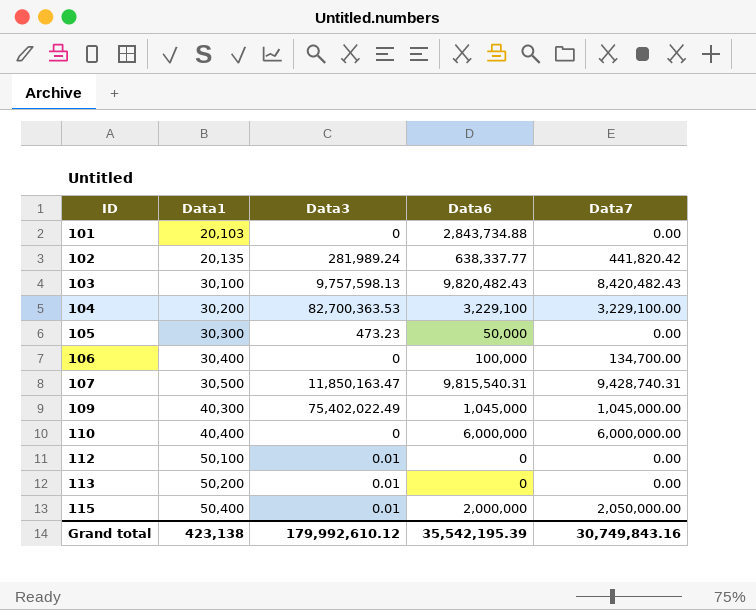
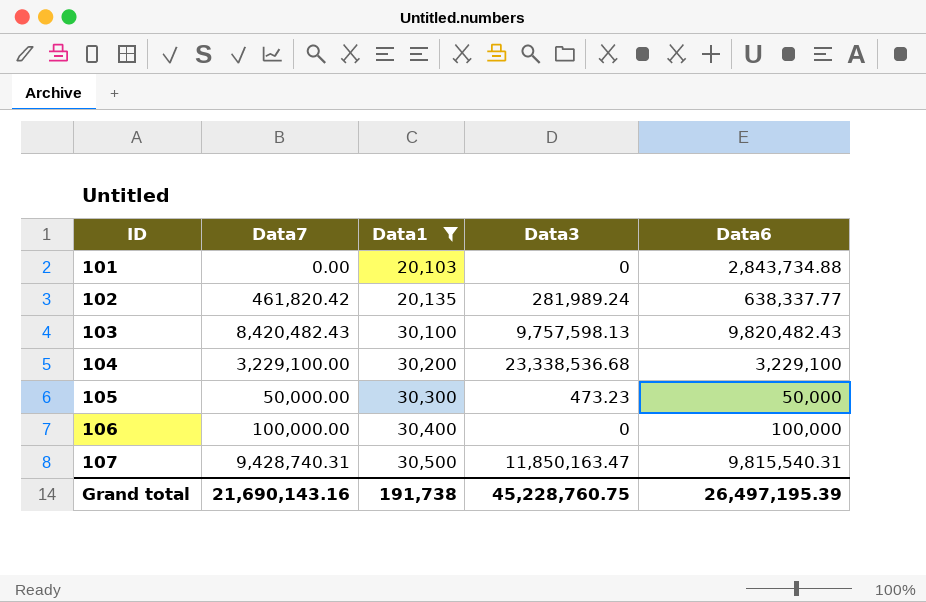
filter: none -> Data1 <= 30,500
column Data7 | position: 5 -> 2
102 | Data7: 441,820.42 -> 461,820.42
104 | Data3: 82,700,363.53 -> 23,338,536.68
105 | Data7: 0.00 -> 50,000.00
106 | Data7: 134,700.00 -> 100,000.00
Grand total | Data7: 30,749,843.16 -> 21,690,143.16
Grand total | Data1: 423,138 -> 191,738
Grand total | Data3: 179,992,610.12 -> 45,228,760.75
Grand total | Data6: 35,542,195.39 -> 26,497,195.39

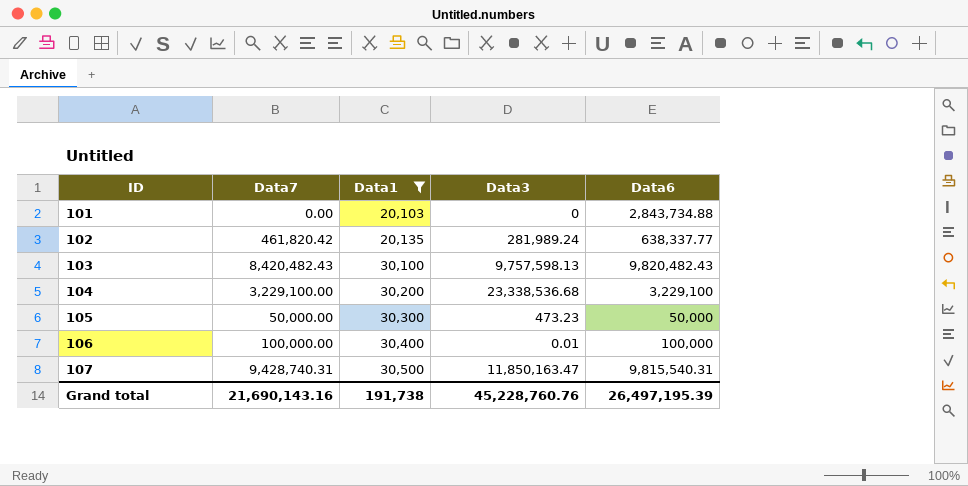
106 | Data3: 0 -> 0.01
Grand total | Data3: 45,228,760.75 -> 45,228,760.76

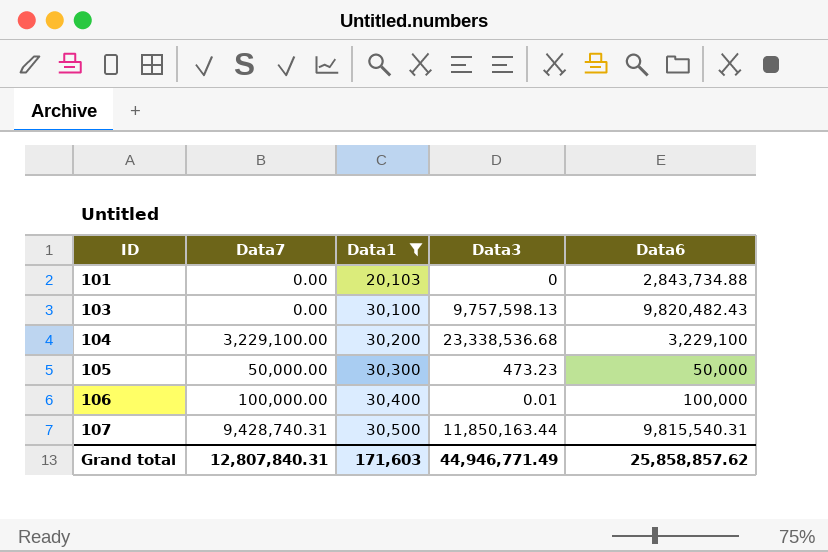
row 102: 461,820.42 | 20,135 | 281,989.24 | 638,337.77 -> none
103 | Data7: 8,420,482.43 -> 0.00
107 | Data3: 11,850,163.47 -> 11,850,163.44
Grand total | Data7: 21,690,143.16 -> 12,807,840.31
Grand total | Data1: 191,738 -> 171,603
Grand total | Data3: 45,228,760.76 -> 44,946,771.49
Grand total | Data6: 26,497,195.39 -> 25,858,857.62

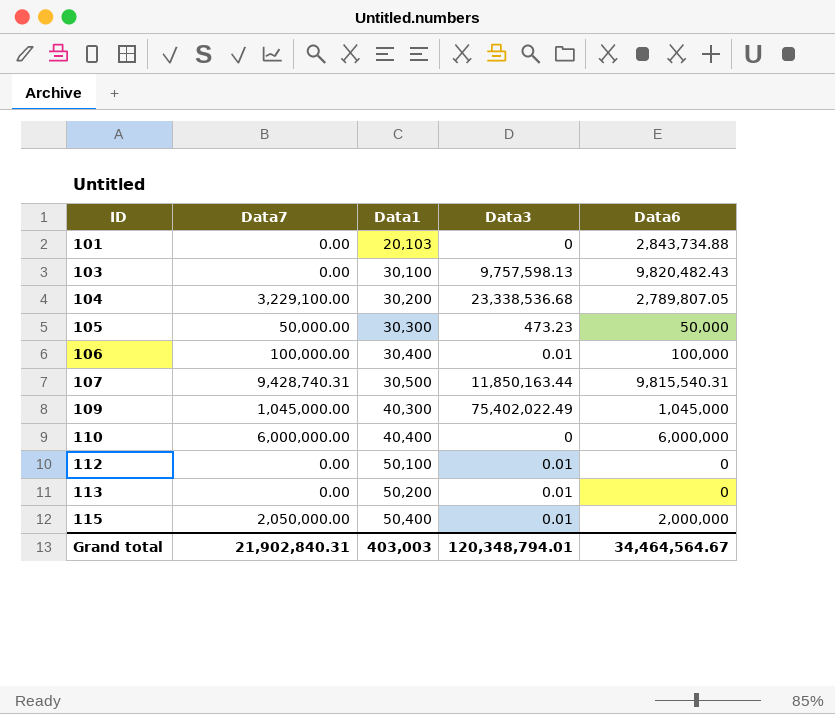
filter: Data1 <= 30,500 -> none
104 | Data6: 3,229,100 -> 2,789,807.05
Grand total | Data7: 12,807,840.31 -> 21,902,840.31
Grand total | Data1: 171,603 -> 403,003
Grand total | Data3: 44,946,771.49 -> 120,348,794.01
Grand total | Data6: 25,858,857.62 -> 34,464,564.67

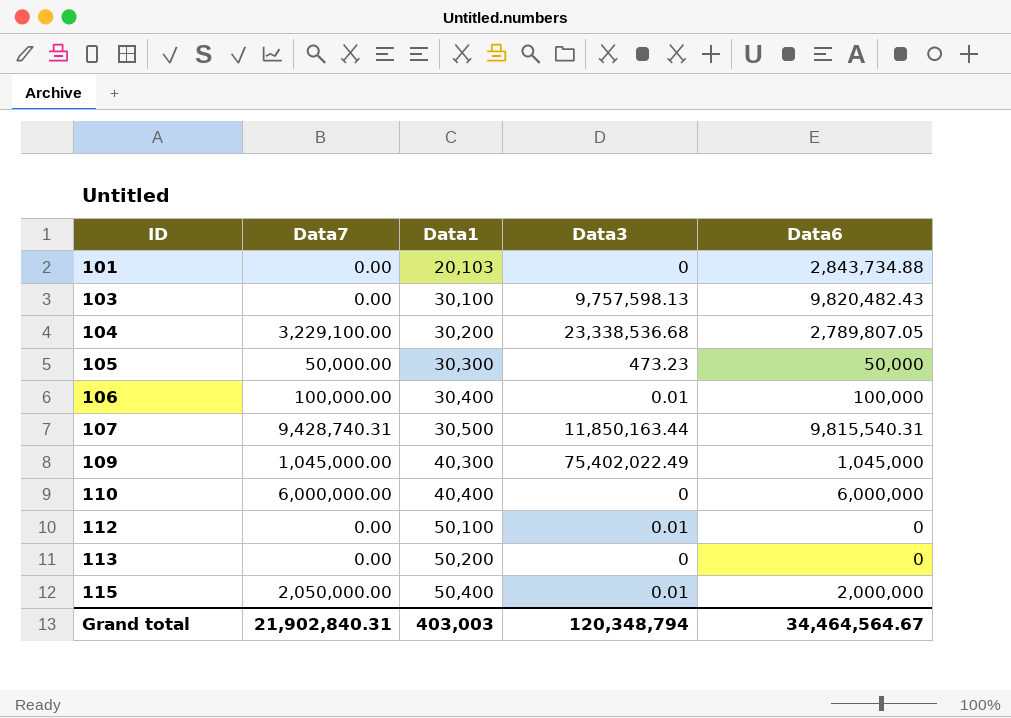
113 | Data3: 0.01 -> 0
Grand total | Data3: 120,348,794.01 -> 120,348,794

